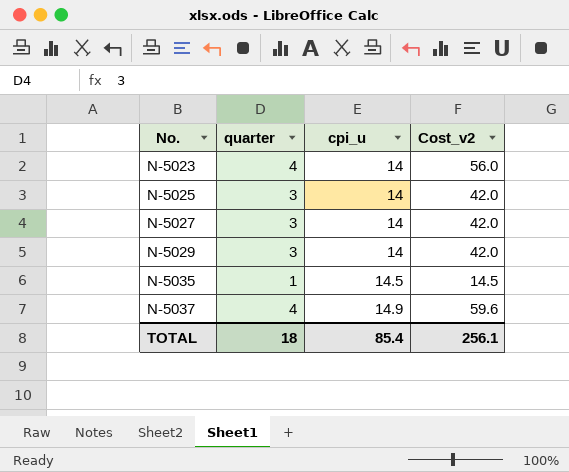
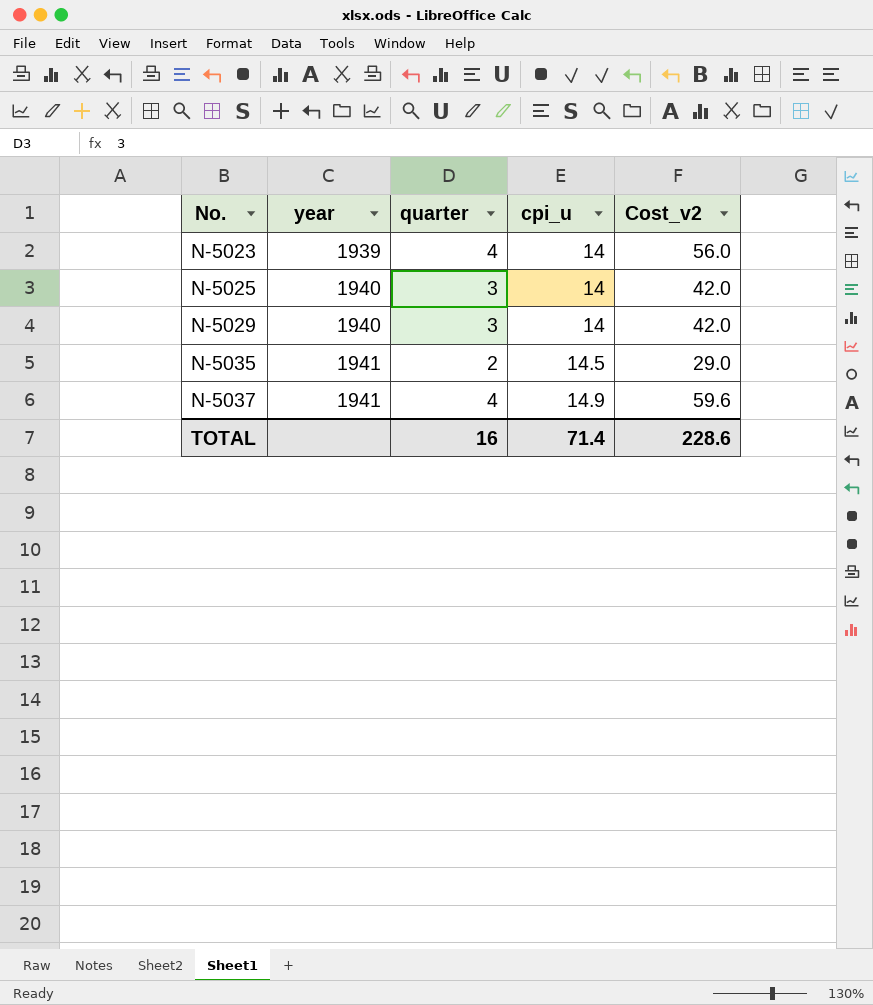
column year | position: none -> 2
row N-5027: 3 | 14 | 42.0 -> none
N-5035 | quarter: 1 -> 2
N-5035 | Cost_v2: 14.5 -> 29.0
TOTAL | quarter: 18 -> 16
TOTAL | cpi_u: 85.4 -> 71.4
TOTAL | Cost_v2: 256.1 -> 228.6

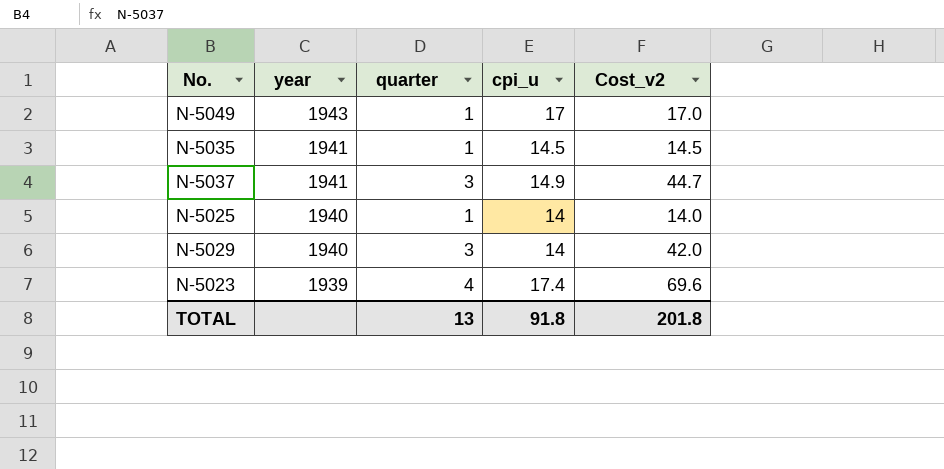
row order: No. ascending -> year descending
row N-5049: none -> 1943 | 1 | 17 | 17.0
N-5035 | quarter: 2 -> 1
N-5035 | Cost_v2: 29.0 -> 14.5
N-5037 | quarter: 4 -> 3
N-5037 | Cost_v2: 59.6 -> 44.7
N-5025 | quarter: 3 -> 1
N-5025 | Cost_v2: 42.0 -> 14.0
N-5023 | cpi_u: 14 -> 17.4
N-5023 | Cost_v2: 56.0 -> 69.6
TOTAL | quarter: 16 -> 13
TOTAL | cpi_u: 71.4 -> 91.8
TOTAL | Cost_v2: 228.6 -> 201.8

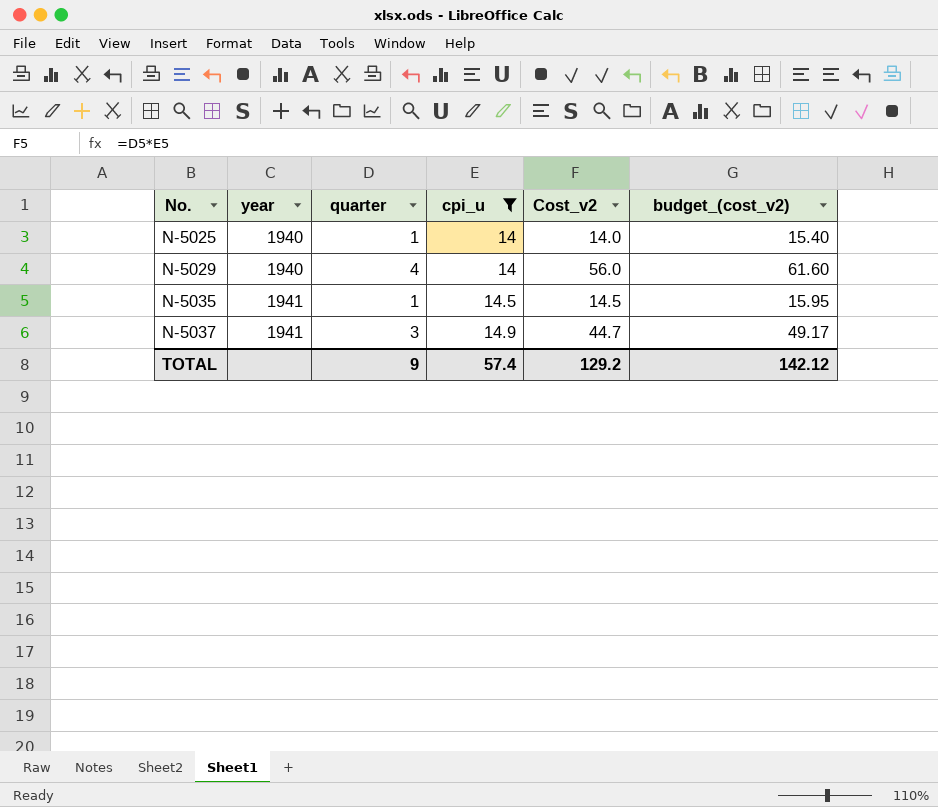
filter: none -> cpi_u <= 14.9
row order: year descending -> No. ascending
column budget_(cost_v2) | formula: none -> [Cost_v2] * 1.1
N-5029 | quarter: 3 -> 4
N-5029 | Cost_v2: 42.0 -> 56.0
TOTAL | quarter: 13 -> 9
TOTAL | cpi_u: 91.8 -> 57.4
TOTAL | Cost_v2: 201.8 -> 129.2

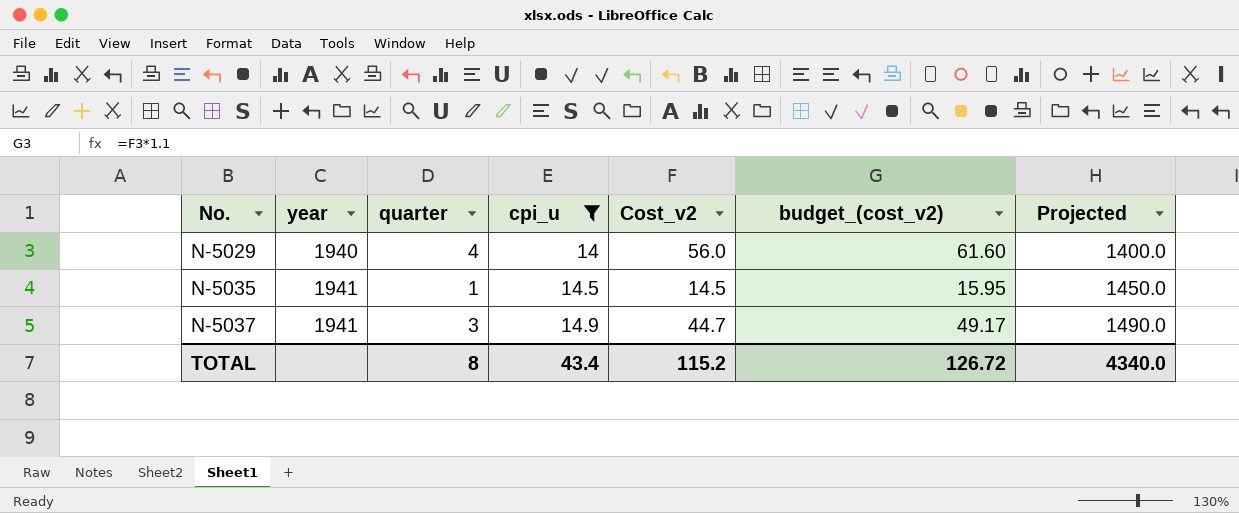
column Projected | formula: none -> [cpi_u] * 100
row N-5025: 1940 | 1 | 14 | 14.0 | 15.40 -> none
TOTAL | quarter: 9 -> 8
TOTAL | cpi_u: 57.4 -> 43.4
TOTAL | Cost_v2: 129.2 -> 115.2
TOTAL | budget_(cost_v2): 142.12 -> 126.72

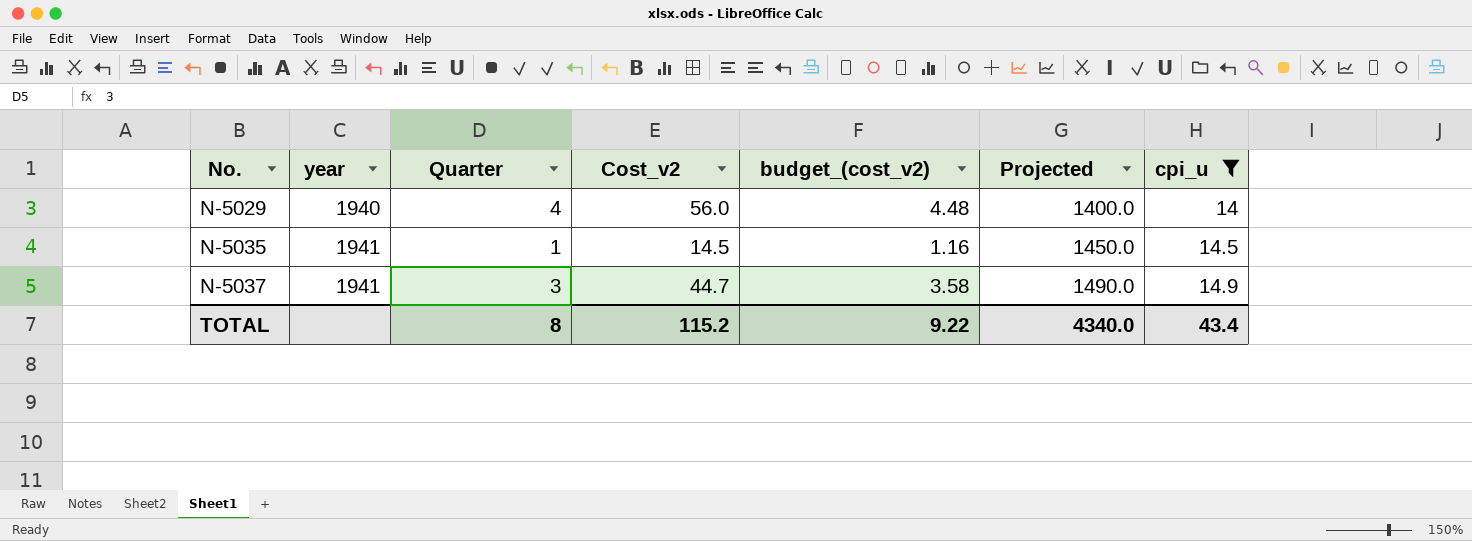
column name: quarter -> Quarter
column budget_(cost_v2) | formula: [Cost_v2] * 1.1 -> [Cost_v2] * 0.08
column cpi_u | position: 4 -> 7
TOTAL | budget_(cost_v2): 126.72 -> 9.22

